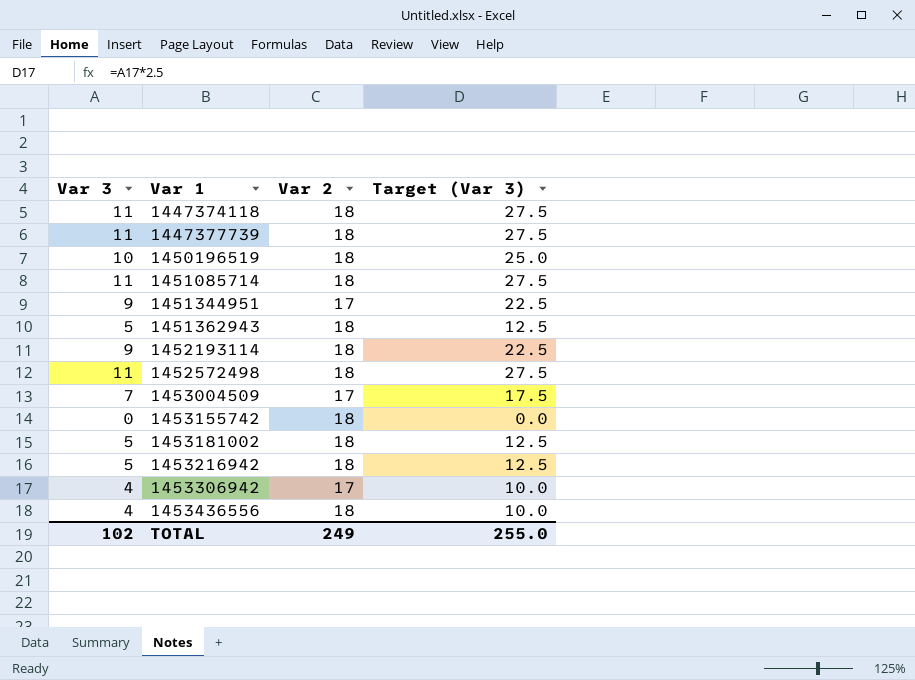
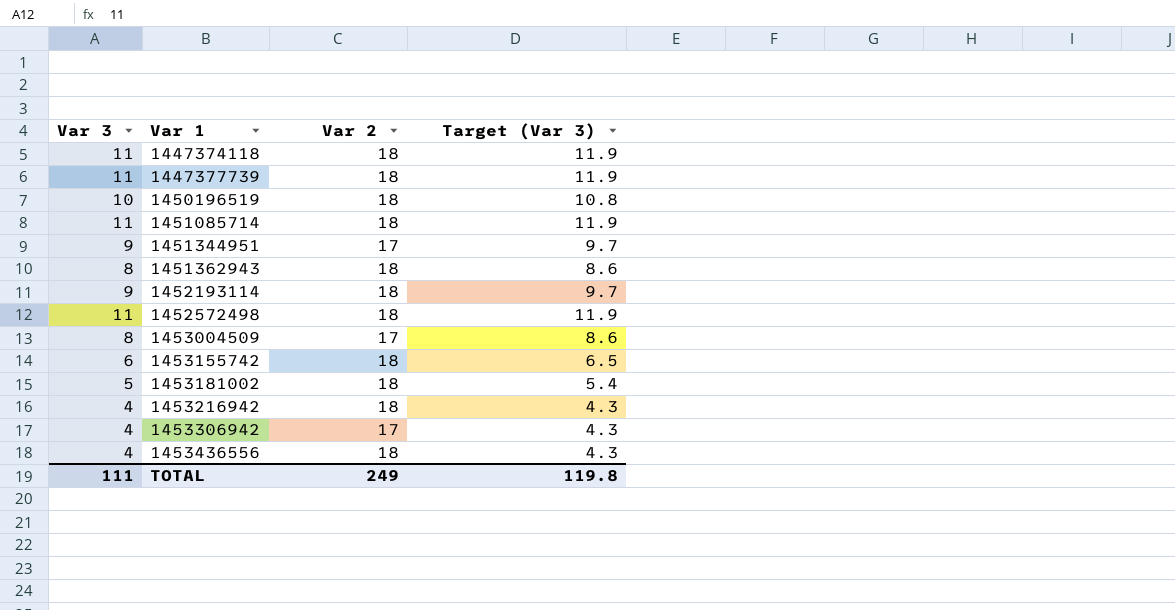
column Target (Var 3) | formula: [Var 3] * 2.5 -> [Var 3] * 1.08
1451362943 | Var 3: 5 -> 8
1453004509 | Var 3: 7 -> 8
1453155742 | Var 3: 0 -> 6
1453216942 | Var 3: 5 -> 4
TOTAL | Var 3: 102 -> 111
TOTAL | Target (Var 3): 255.0 -> 119.8

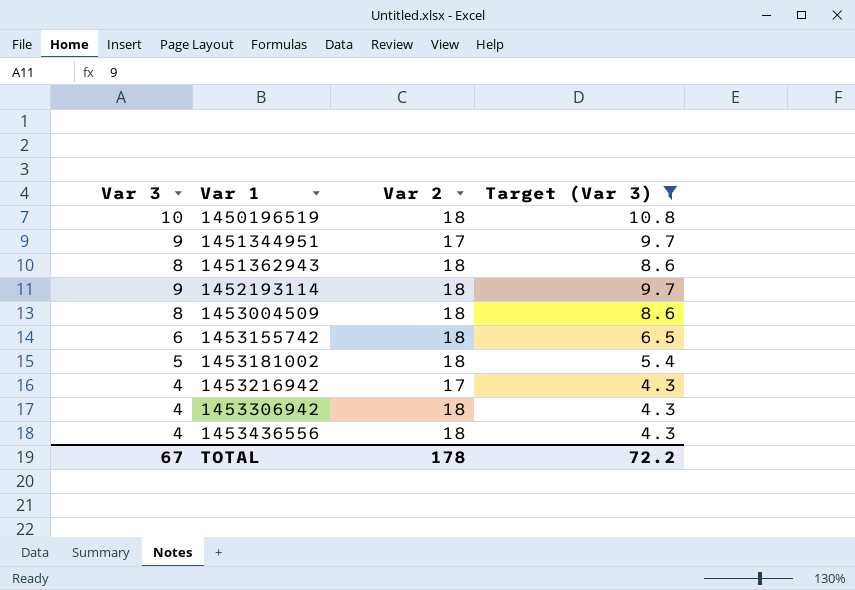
filter: none -> Target (Var 3) != 11.9
1453004509 | Var 2: 17 -> 18
1453216942 | Var 2: 18 -> 17
1453306942 | Var 2: 17 -> 18
TOTAL | Var 3: 111 -> 67
TOTAL | Var 2: 249 -> 178
TOTAL | Target (Var 3): 119.8 -> 72.2

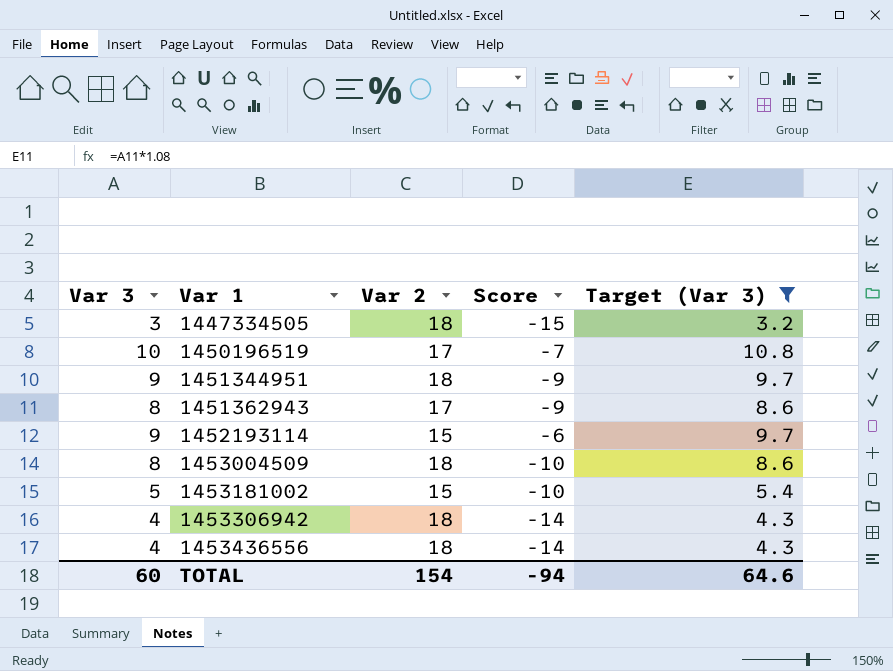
column Score | formula: none -> [Var 3] - [Var 2]
row 1453155742: 6 | 18 | 6.5 -> none
row 1453216942: 4 | 17 | 4.3 -> none
row 1447334505: none -> 3 | 18 | -15 | 3.2
1450196519 | Var 2: 18 -> 17
1451344951 | Var 2: 17 -> 18
1451362943 | Var 2: 18 -> 17
1452193114 | Var 2: 18 -> 15
1453181002 | Var 2: 18 -> 15
TOTAL | Var 3: 67 -> 60
TOTAL | Var 2: 178 -> 154
TOTAL | Target (Var 3): 72.2 -> 64.6

